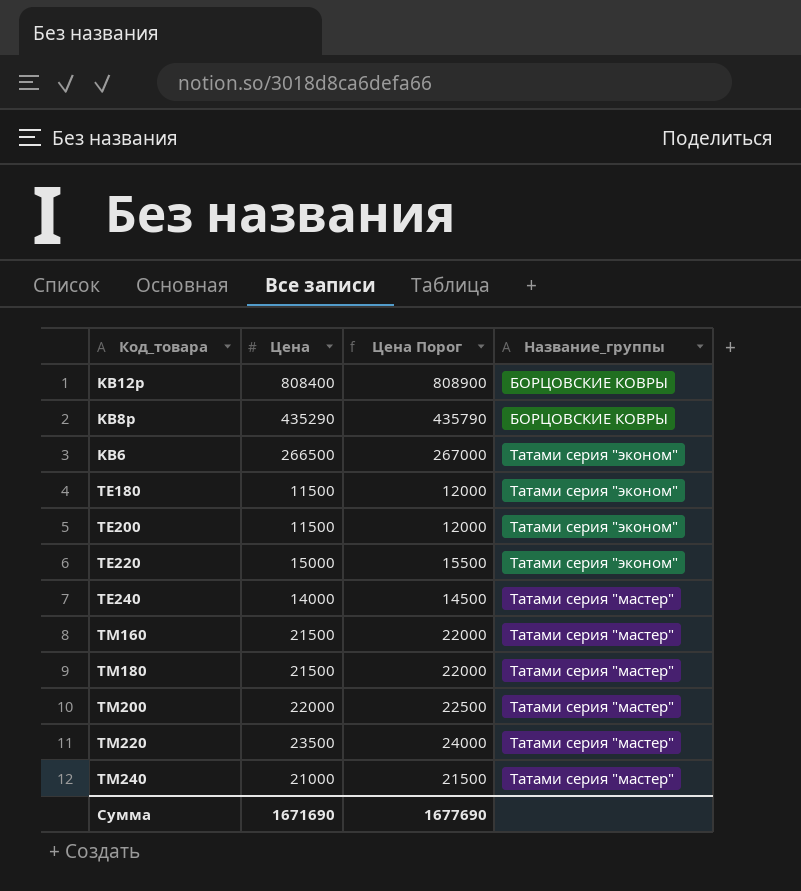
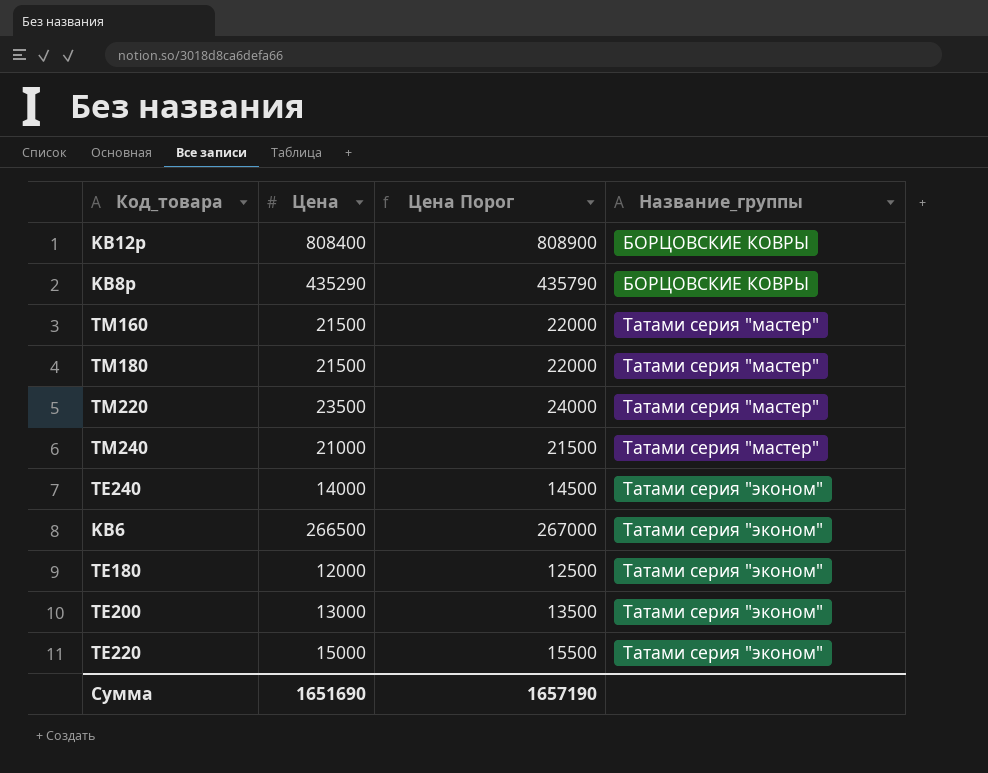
row order: none -> Название_группы ascending
row TM200: 22000 | 22500 | Татами серия "мастер" -> none
TE240 | Название_группы: Татами серия "мастер" -> Татами серия "эконом"
TE180 | Цена: 11500 -> 12000
TE180 | Цена Порог: 12000 -> 12500
TE200 | Цена: 11500 -> 13000
TE200 | Цена Порог: 12000 -> 13500
Сумма | Цена: 1671690 -> 1651690
Сумма | Цена Порог: 1677690 -> 1657190

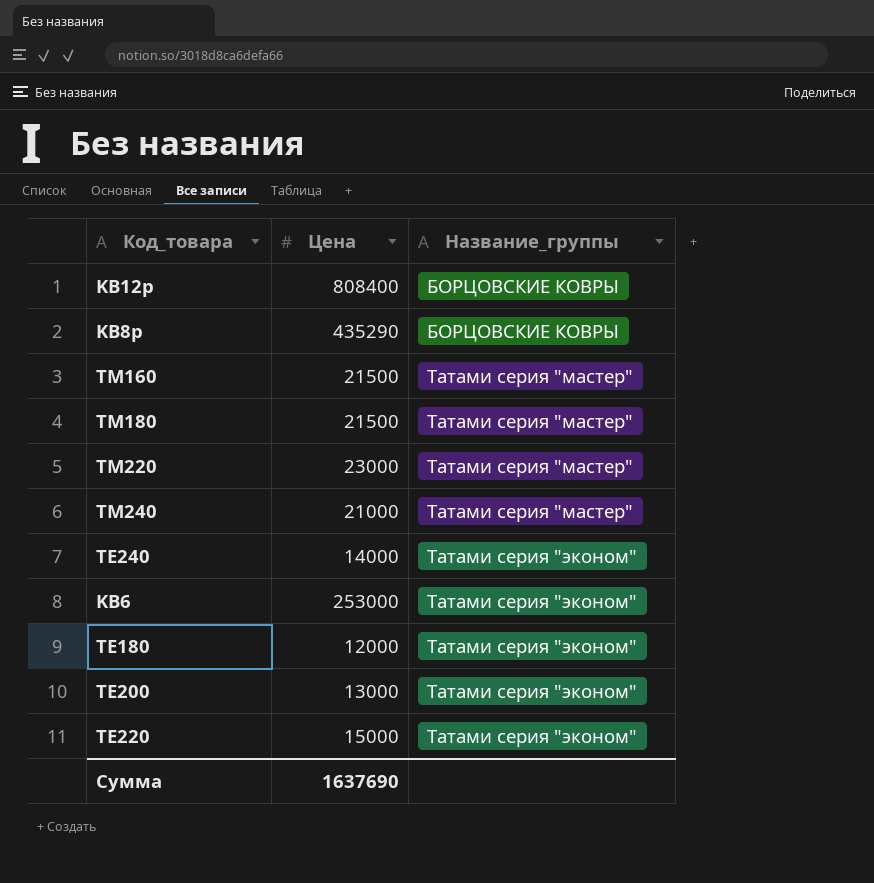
column Цена Порог | formula: [Цена] + 500 -> none
TM220 | Цена: 23500 -> 23000
KB6 | Цена: 266500 -> 253000
Сумма | Цена: 1651690 -> 1637690

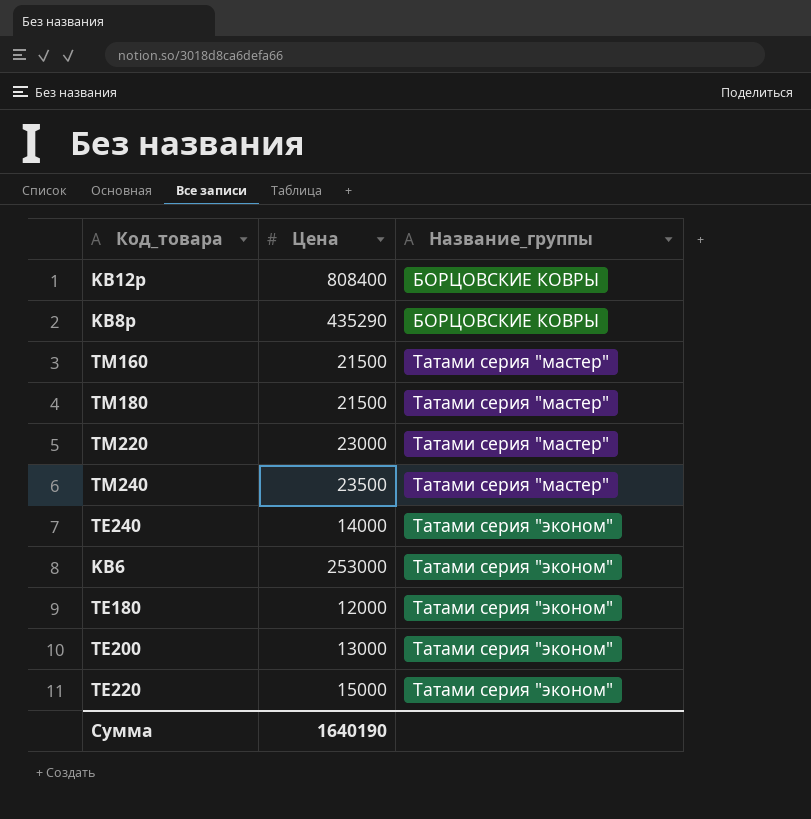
TM240 | Цена: 21000 -> 23500
Сумма | Цена: 1637690 -> 1640190

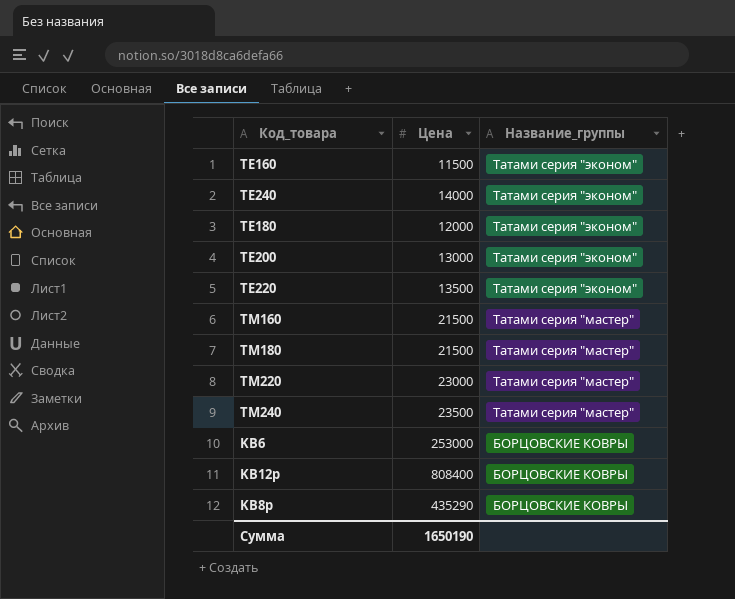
row order: Название_группы ascending -> Название_группы descending
row TE160: none -> 11500 | Татами серия "эконом"
TE220 | Цена: 15000 -> 13500
KB6 | Название_группы: Татами серия "эконом" -> БОРЦОВСКИЕ КОВРЫ
Сумма | Цена: 1640190 -> 1650190

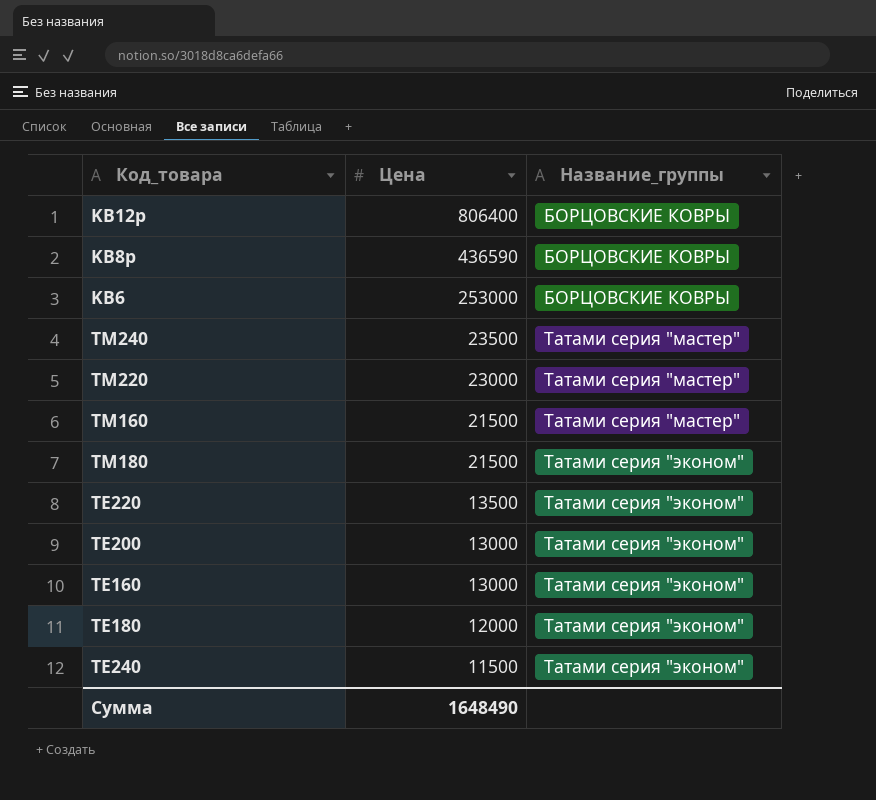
row order: Название_группы descending -> Цена descending
KB12p | Цена: 808400 -> 806400
KB8p | Цена: 435290 -> 436590
TM180 | Название_группы: Татами серия "мастер" -> Татами серия "эконом"
TE160 | Цена: 11500 -> 13000
TE240 | Цена: 14000 -> 11500
Сумма | Цена: 1650190 -> 1648490

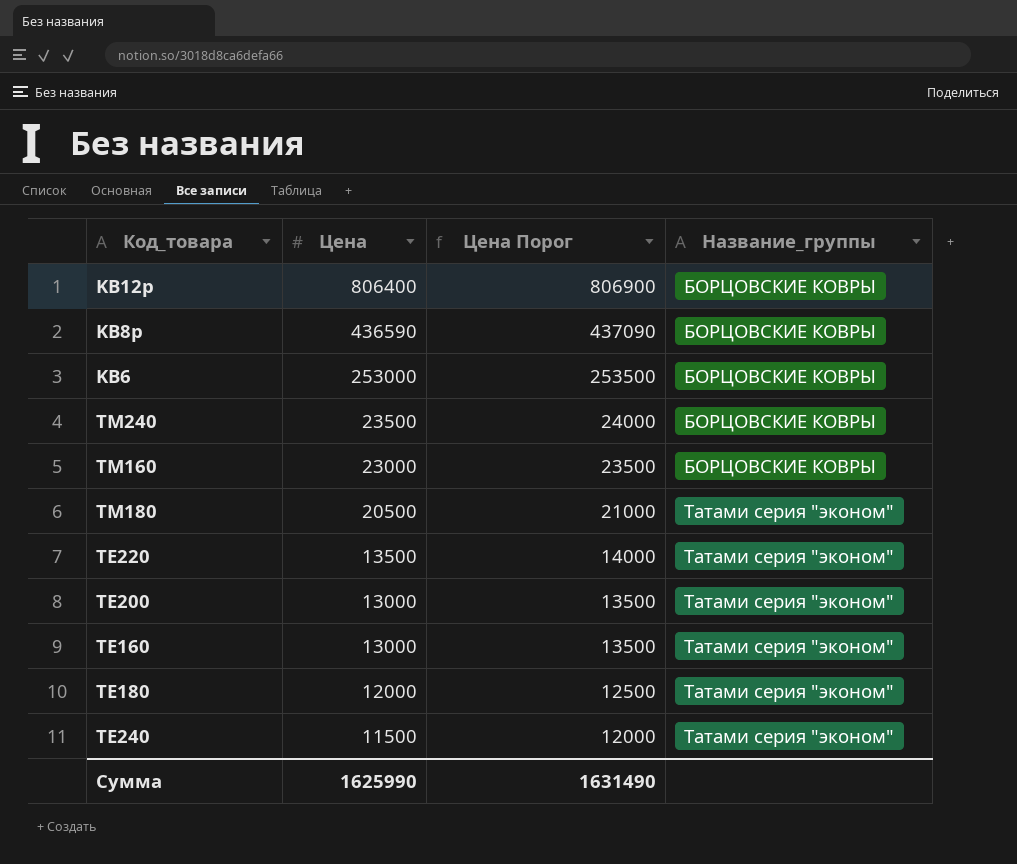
column Цена Порог | formula: none -> [Цена] + 500
row TM220: 23000 | Татами серия "мастер" -> none
TM240 | Название_группы: Татами серия "мастер" -> БОРЦОВСКИЕ КОВРЫ
TM160 | Цена: 21500 -> 23000
TM160 | Название_группы: Татами серия "мастер" -> БОРЦОВСКИЕ КОВРЫ
TM180 | Цена: 21500 -> 20500
Сумма | Цена: 1648490 -> 1625990

